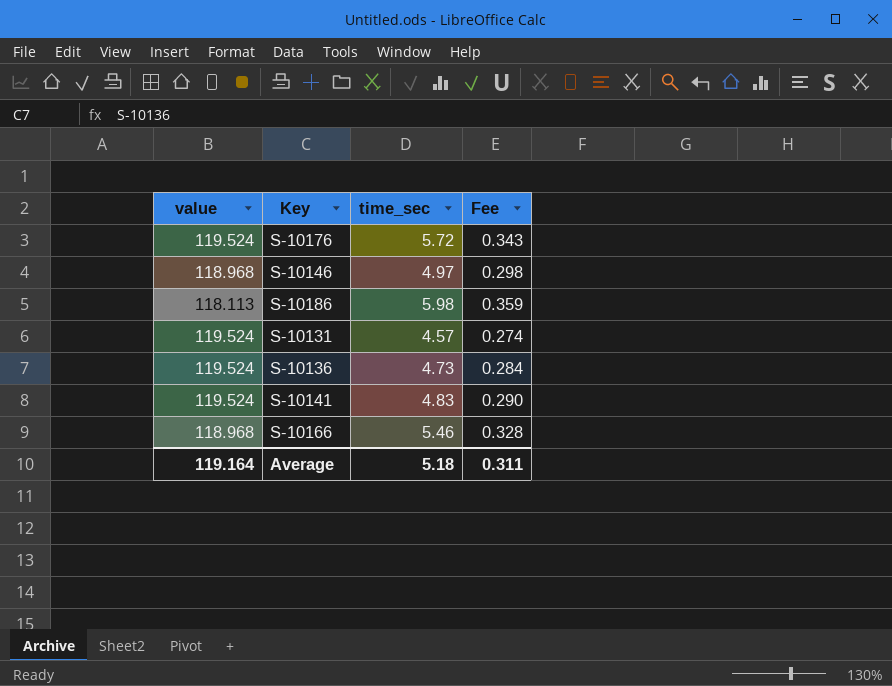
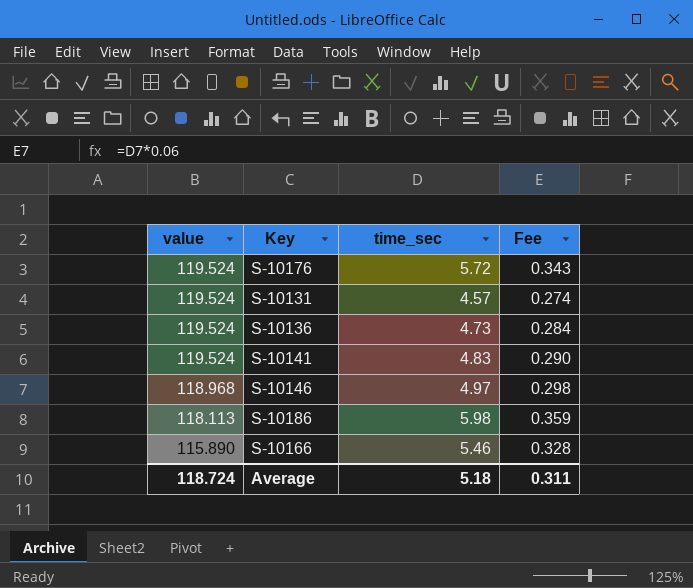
row order: none -> value descending
S-10166 | value: 118.968 -> 115.890
Average | value: 119.164 -> 118.724

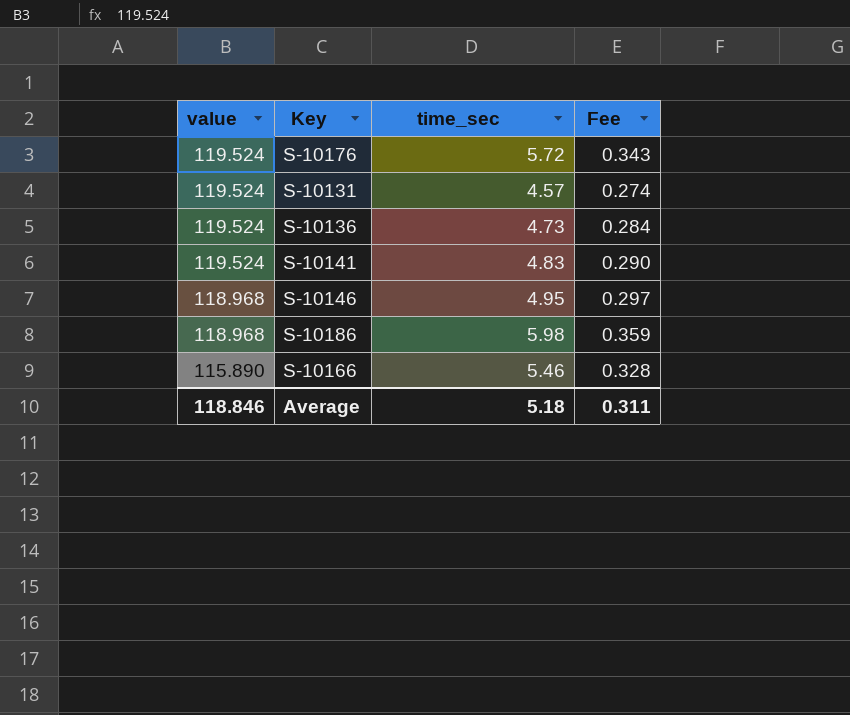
S-10146 | time_sec: 4.97 -> 4.95
S-10146 | Fee: 0.298 -> 0.297
S-10186 | value: 118.113 -> 118.968
Average | value: 118.724 -> 118.846

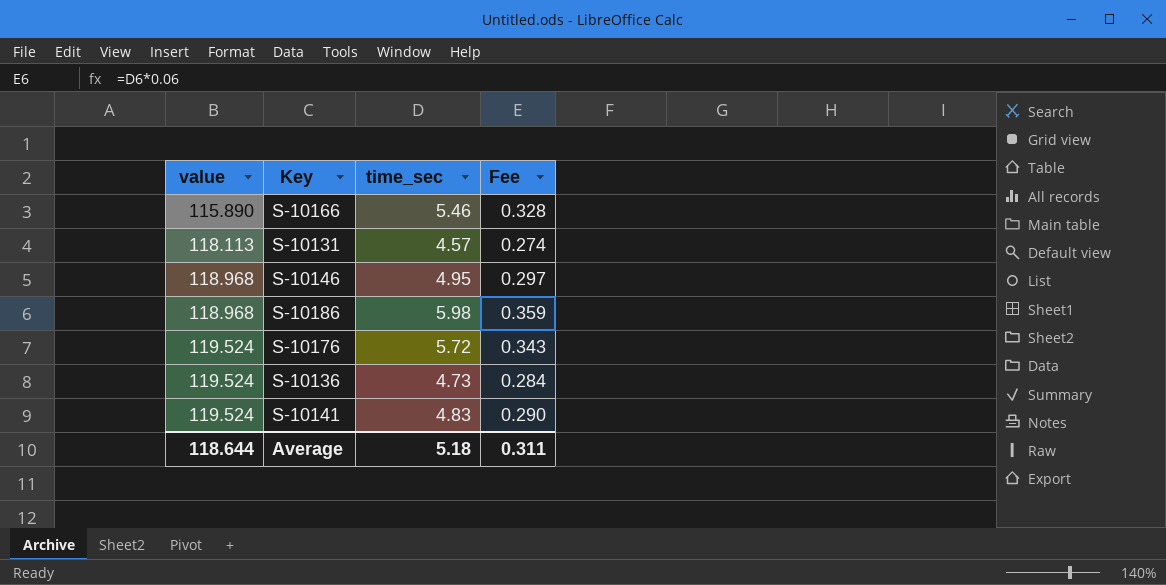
row order: value descending -> value ascending
S-10131 | value: 119.524 -> 118.113
Average | value: 118.846 -> 118.644

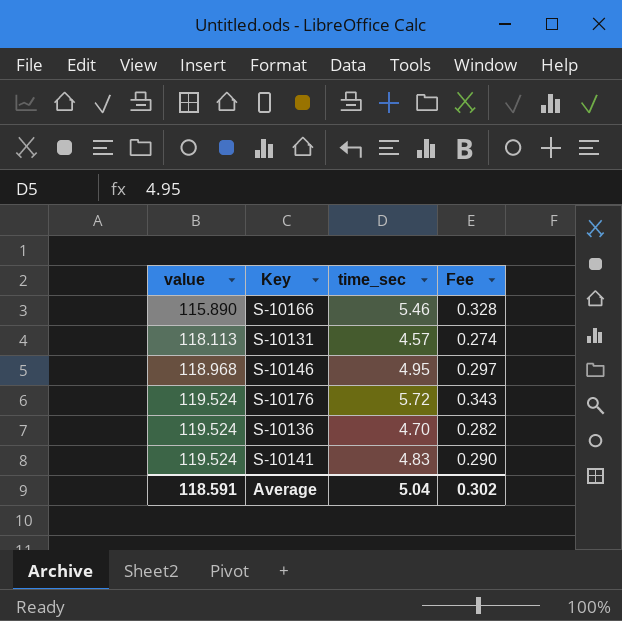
row S-10186: 118.968 | 5.98 | 0.359 -> none
S-10136 | time_sec: 4.73 -> 4.70
S-10136 | Fee: 0.284 -> 0.282
Average | value: 118.644 -> 118.591
Average | time_sec: 5.18 -> 5.04
Average | Fee: 0.311 -> 0.302

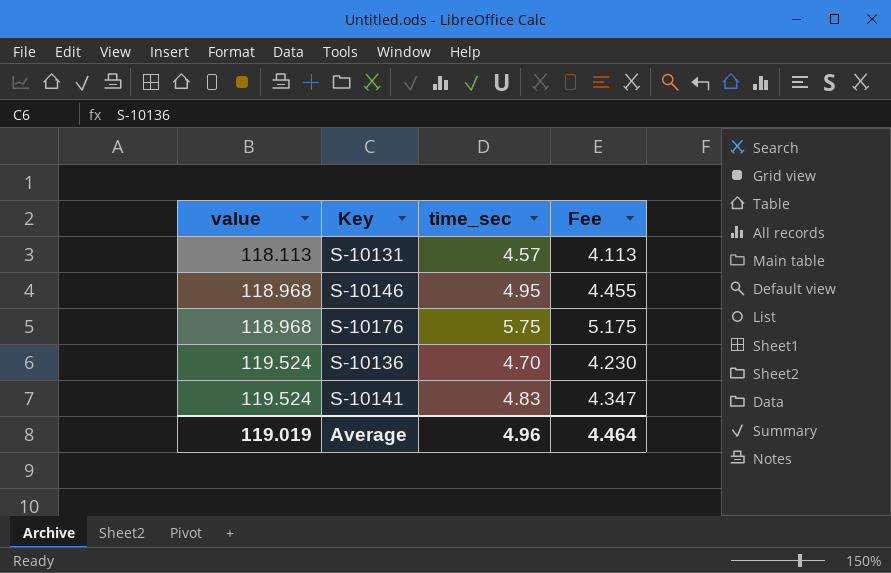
column Fee | formula: [time_sec] * 0.06 -> [time_sec] * 0.9
row S-10166: 115.890 | 5.46 | 0.328 -> none
S-10176 | value: 119.524 -> 118.968
S-10176 | time_sec: 5.72 -> 5.75
Average | value: 118.591 -> 119.019
Average | time_sec: 5.04 -> 4.96
Average | Fee: 0.302 -> 4.464

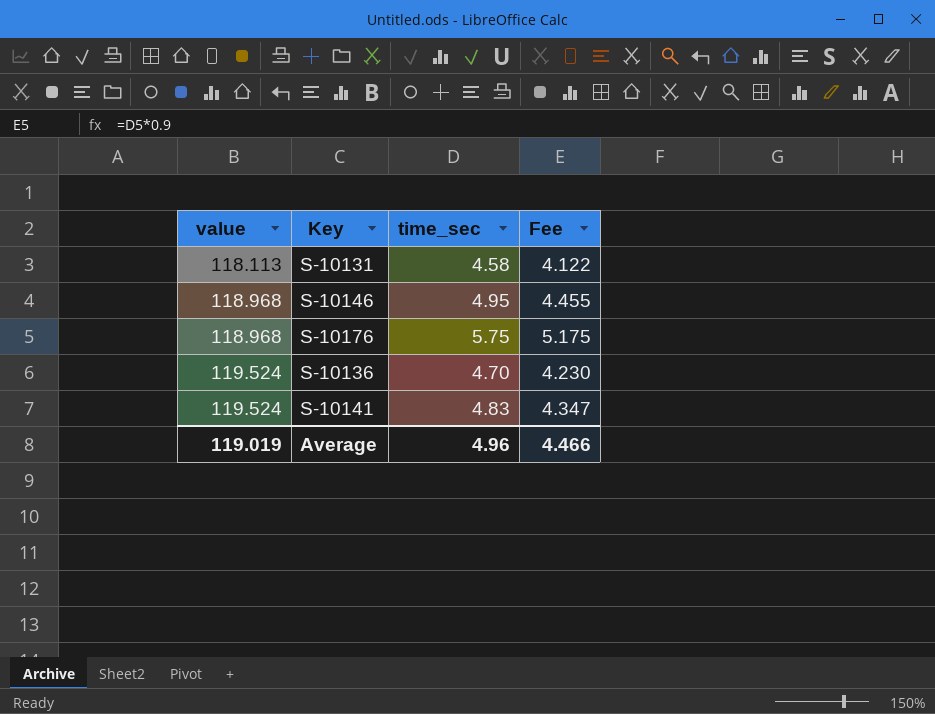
S-10131 | time_sec: 4.57 -> 4.58
S-10131 | Fee: 4.113 -> 4.122
Average | Fee: 4.464 -> 4.466

